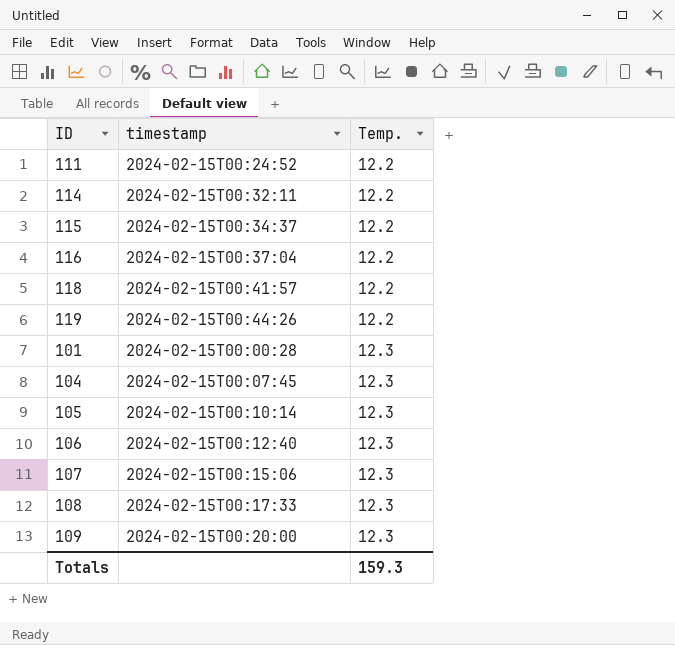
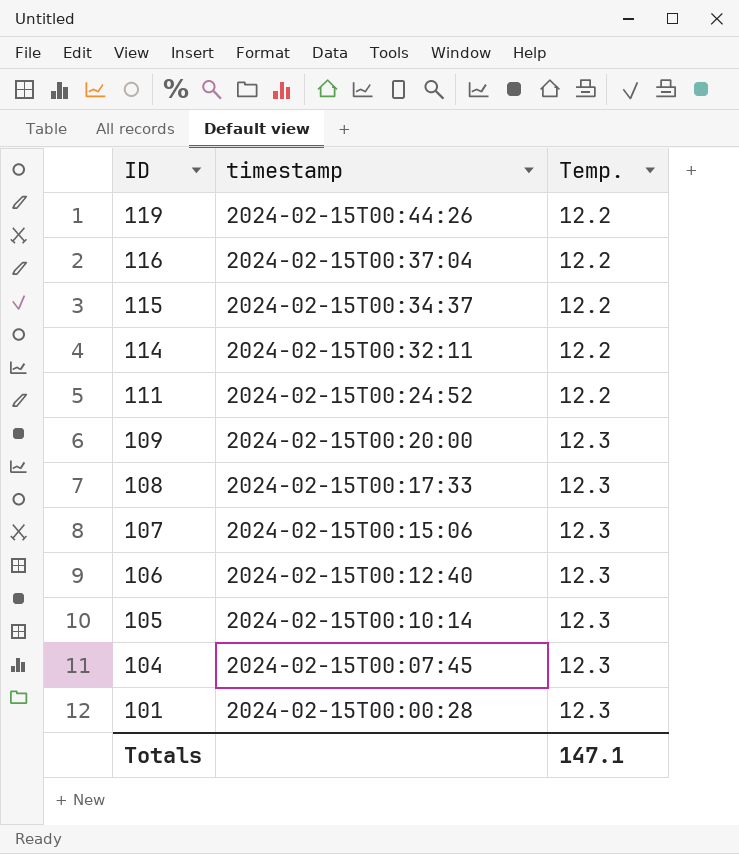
row order: Temp. ascending -> ID descending
row 118: 2024-02-15T00:41:57 | 12.2 -> none
Totals | Temp.: 159.3 -> 147.1

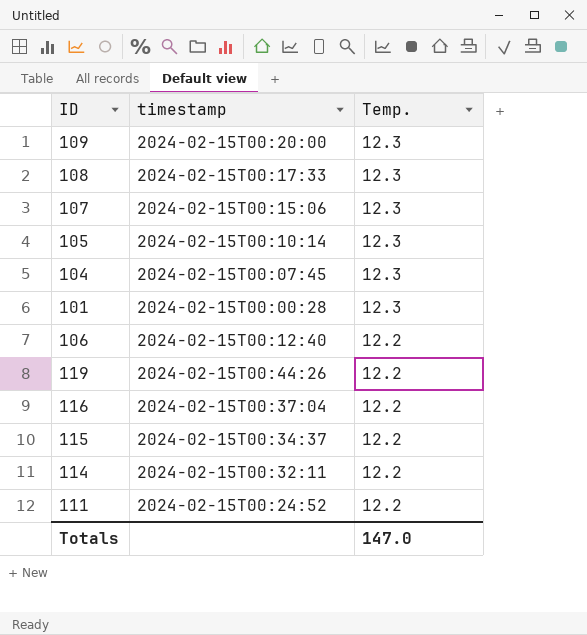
row order: ID descending -> Temp. descending
106 | Temp.: 12.3 -> 12.2
Totals | Temp.: 147.1 -> 147.0

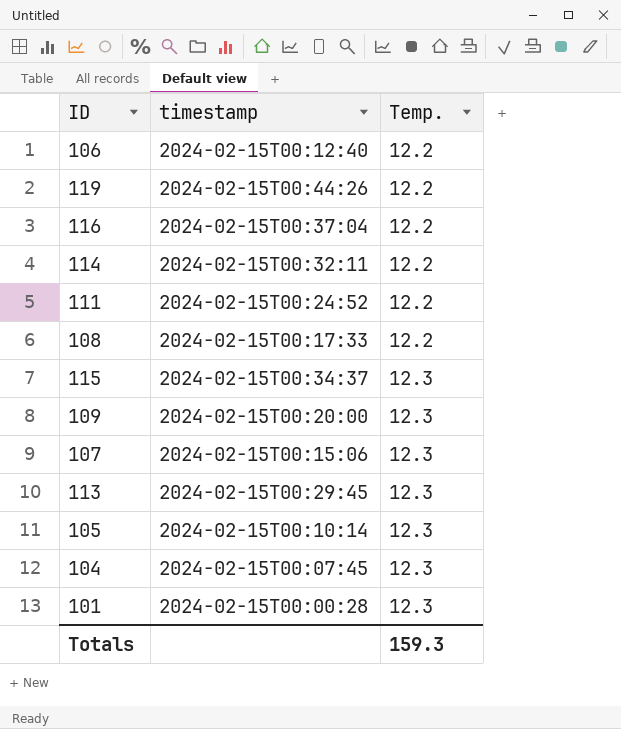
row order: Temp. descending -> Temp. ascending
108 | Temp.: 12.3 -> 12.2
115 | Temp.: 12.2 -> 12.3
row 113: none -> 2024-02-15T00:29:45 | 12.3
Totals | Temp.: 147.0 -> 159.3

